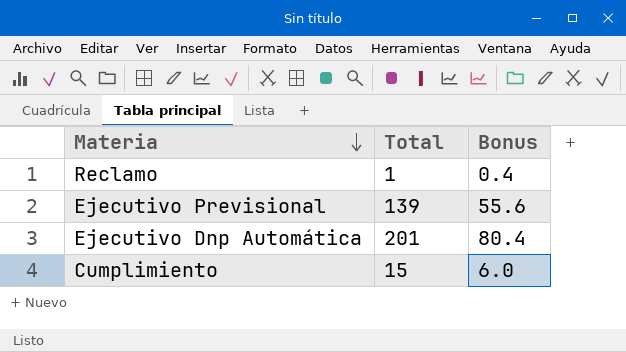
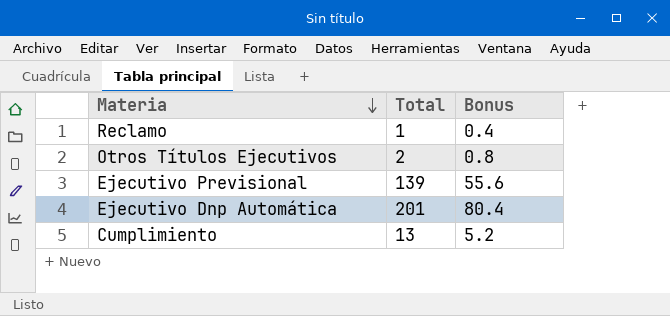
row Otros Títulos Ejecutivos: none -> 2 | 0.8
Cumplimiento | Total: 15 -> 13
Cumplimiento | Bonus: 6.0 -> 5.2

